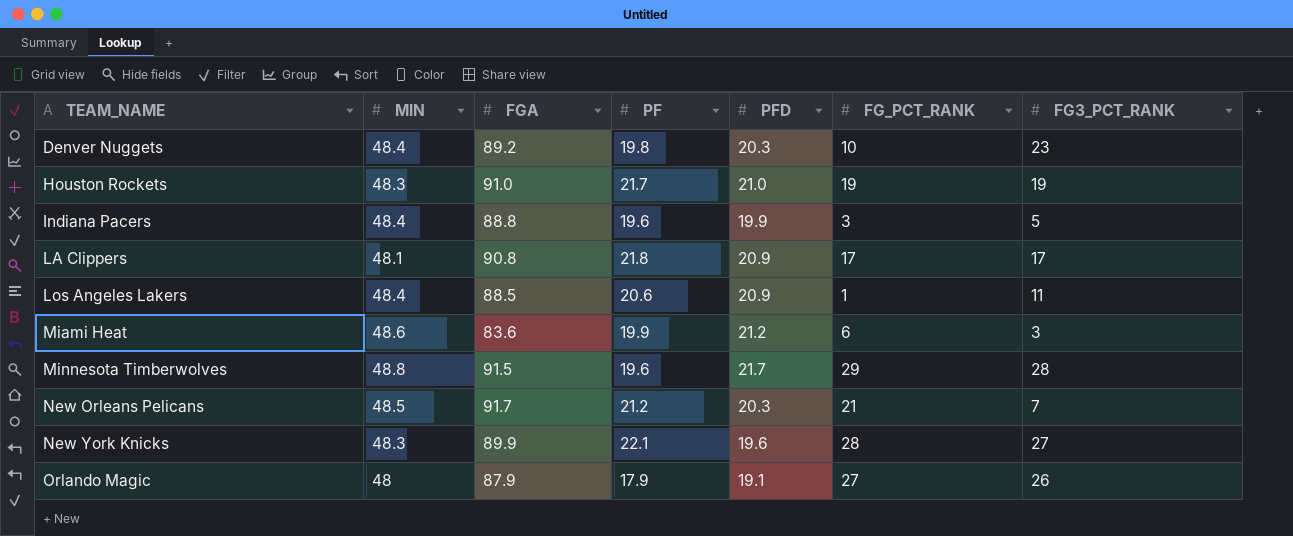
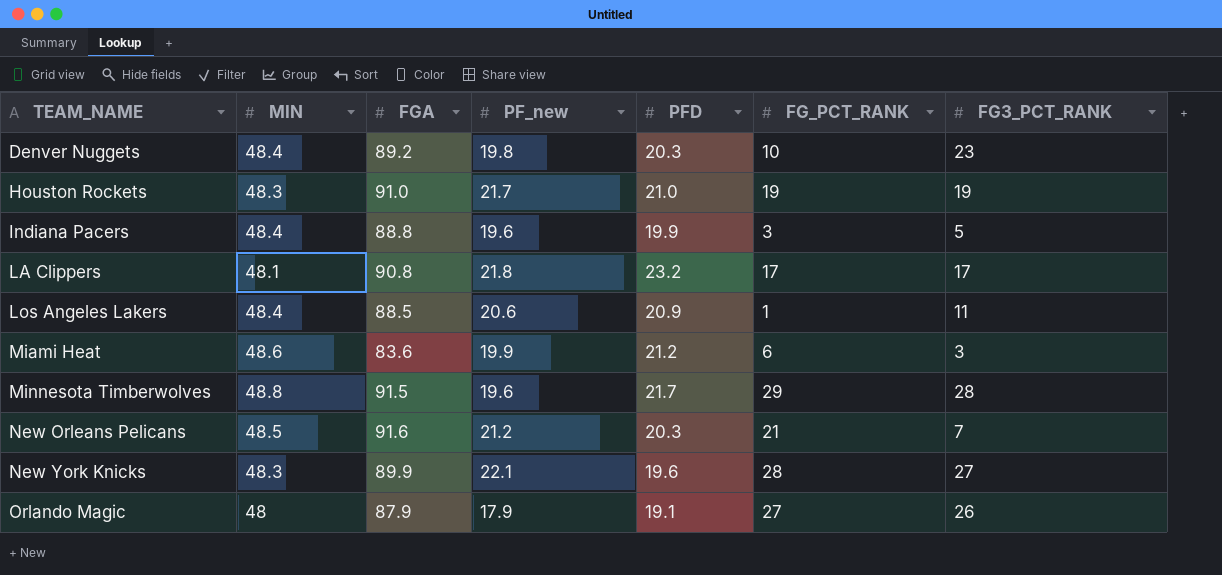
column name: PF -> PF_new
LA Clippers | PFD: 20.9 -> 23.2
New Orleans Pelicans | FGA: 91.7 -> 91.6

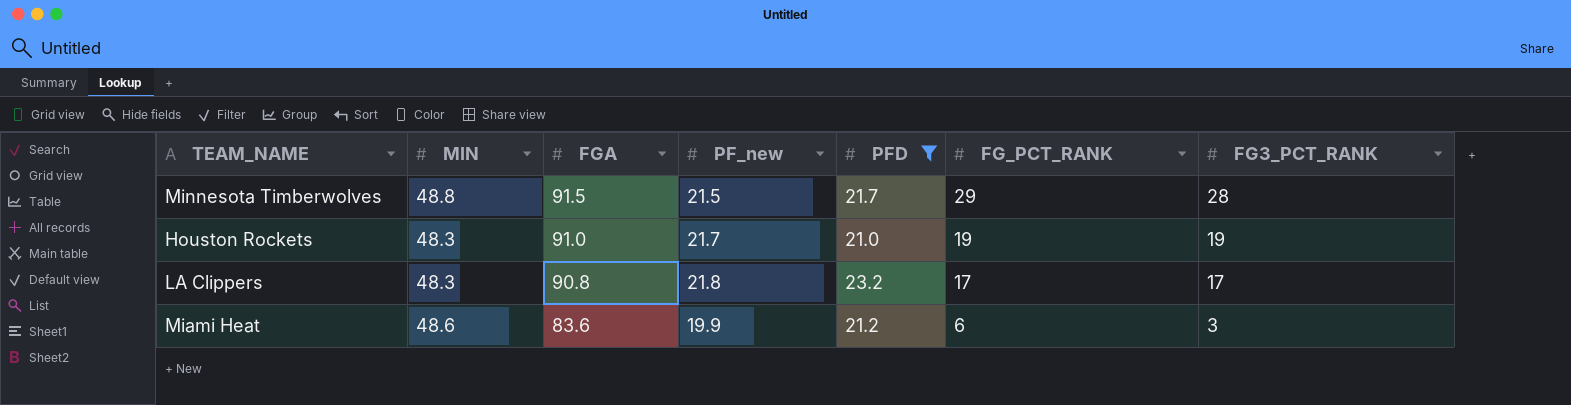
filter: none -> PFD >= 21.0
row order: TEAM_NAME ascending -> FGA descending
Minnesota Timberwolves | PF_new: 19.6 -> 21.5
LA Clippers | MIN: 48.1 -> 48.3

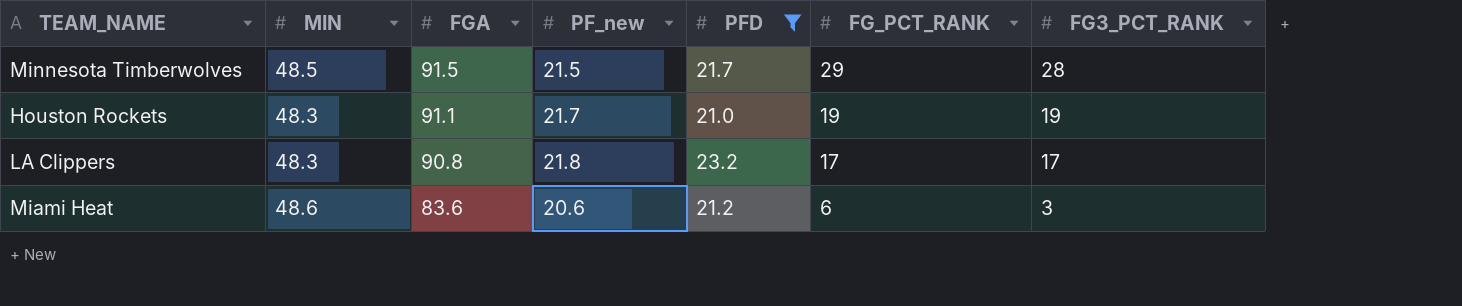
Minnesota Timberwolves | MIN: 48.8 -> 48.5
Houston Rockets | FGA: 91.0 -> 91.1
Miami Heat | PF_new: 19.9 -> 20.6

